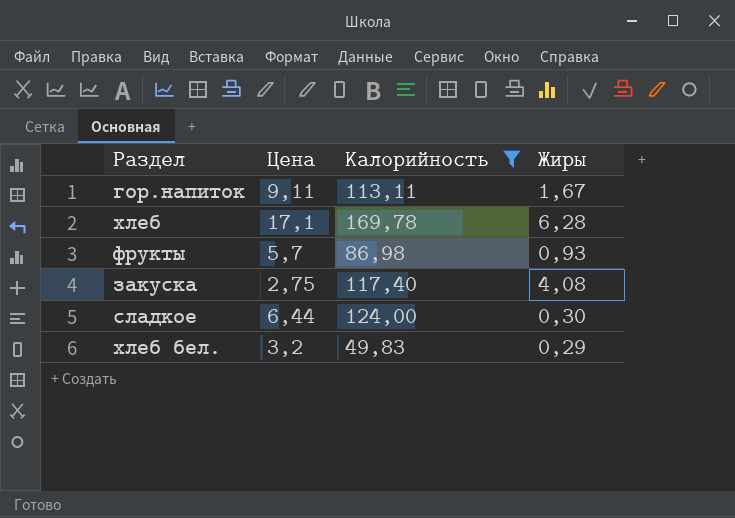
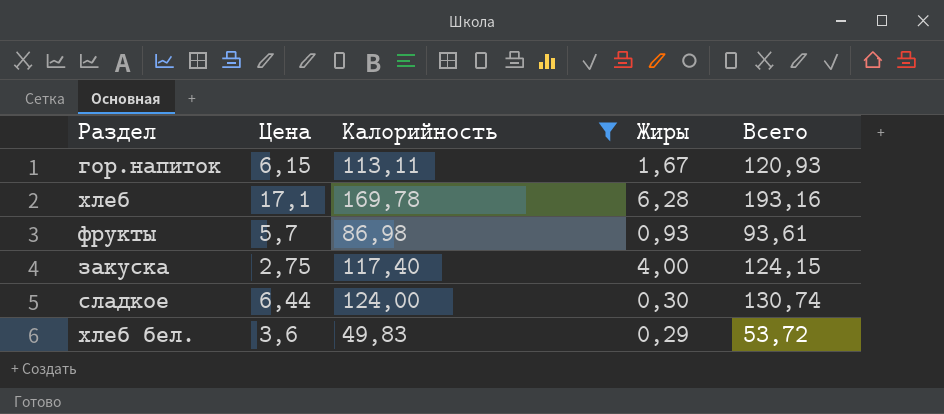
column Всего | formula: none -> [Цена] + [Калорийность] + [Жиры]
гор.напиток | Цена: 9,11 -> 6,15
закуска | Жиры: 4,08 -> 4,00
хлеб бел. | Цена: 3,2 -> 3,6

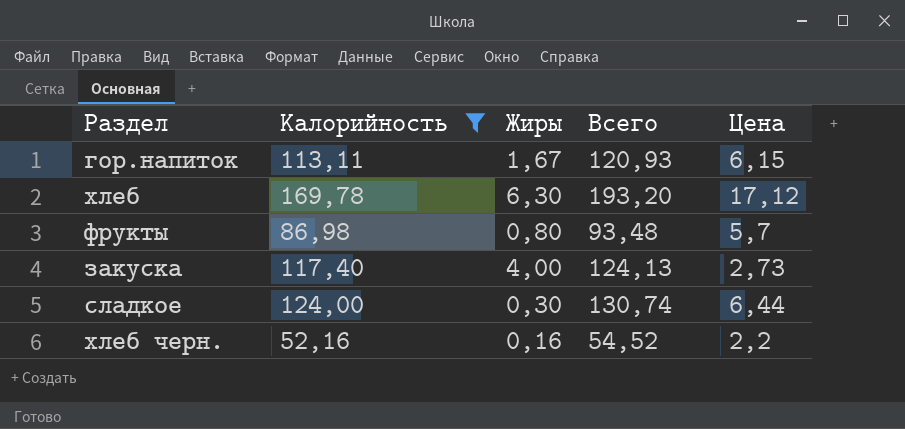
column Цена | position: 2 -> 5
row хлеб бел.: 3,6 | 49,83 | 0,29 | 53,72 -> none
хлеб | Жиры: 6,28 -> 6,30
хлеб | Всего: 193,16 -> 193,20
хлеб | Цена: 17,1 -> 17,12
фрукты | Жиры: 0,93 -> 0,80
фрукты | Всего: 93,61 -> 93,48
закуска | Всего: 124,15 -> 124,13
закуска | Цена: 2,75 -> 2,73
row хлеб черн.: none -> 52,16 | 0,16 | 54,52 | 2,2

